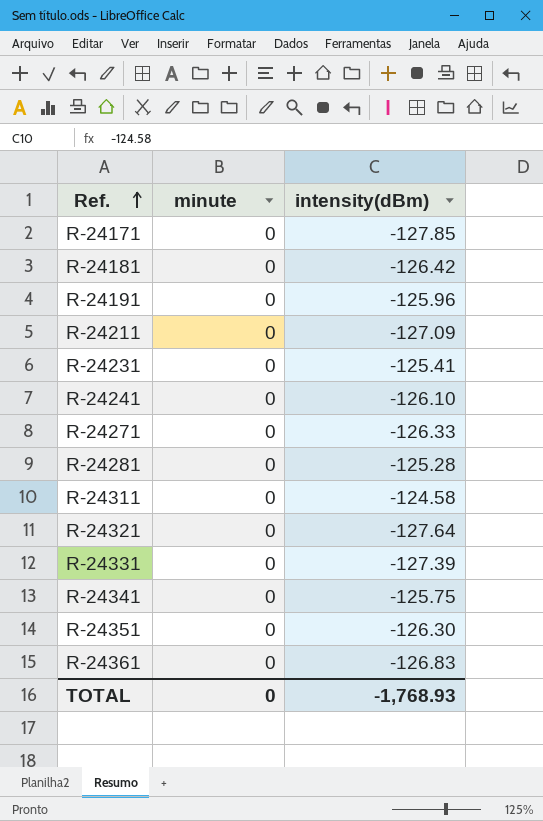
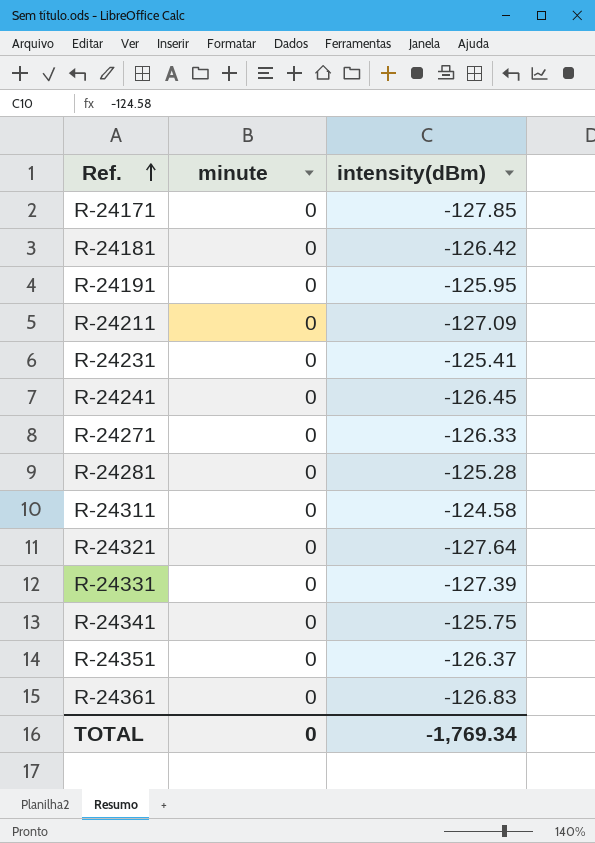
R-24191 | intensity(dBm): -125.96 -> -125.95
R-24241 | intensity(dBm): -126.10 -> -126.45
R-24351 | intensity(dBm): -126.30 -> -126.37
TOTAL | intensity(dBm): -1,768.93 -> -1,769.34

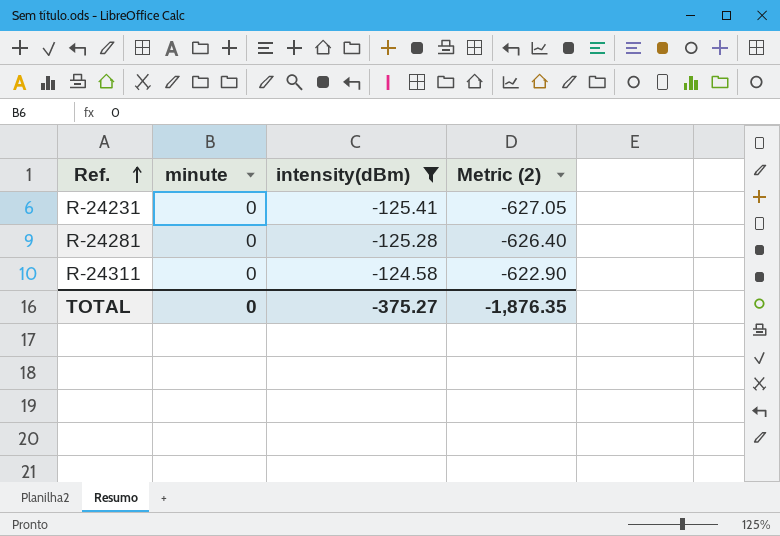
filter: none -> intensity(dBm) >= -125.41
column Metric (2) | formula: none -> [intensity(dBm)] * 5
TOTAL | intensity(dBm): -1,769.34 -> -375.27

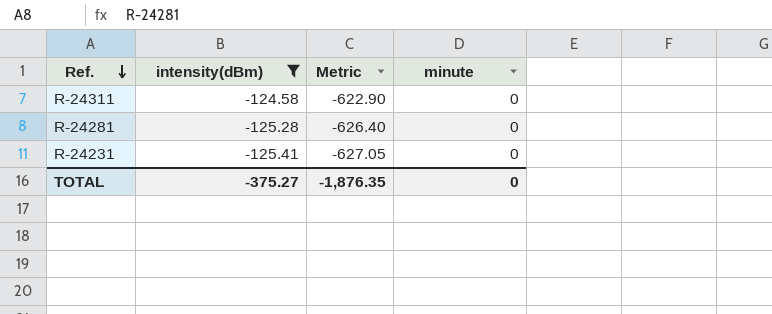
row order: Ref. ascending -> Ref. descending
column name: Metric (2) -> Metric
column minute | position: 2 -> 4

